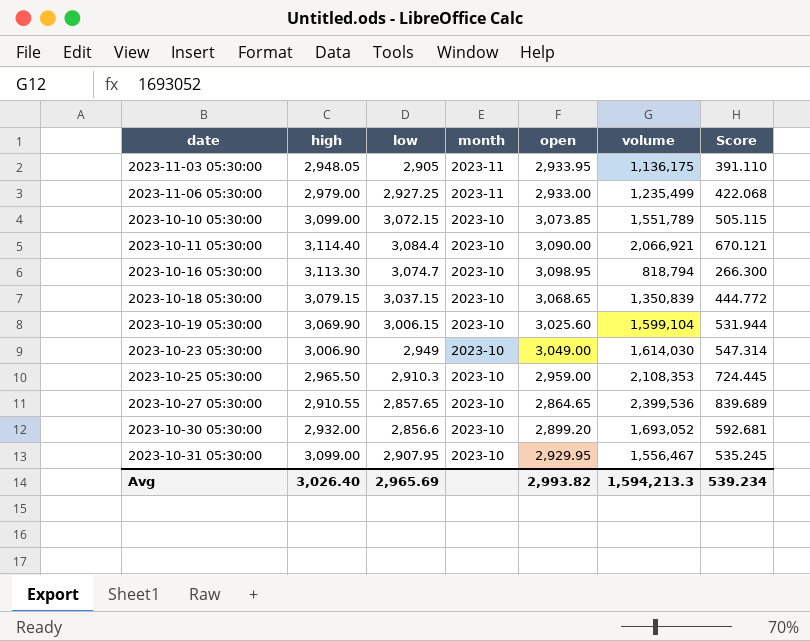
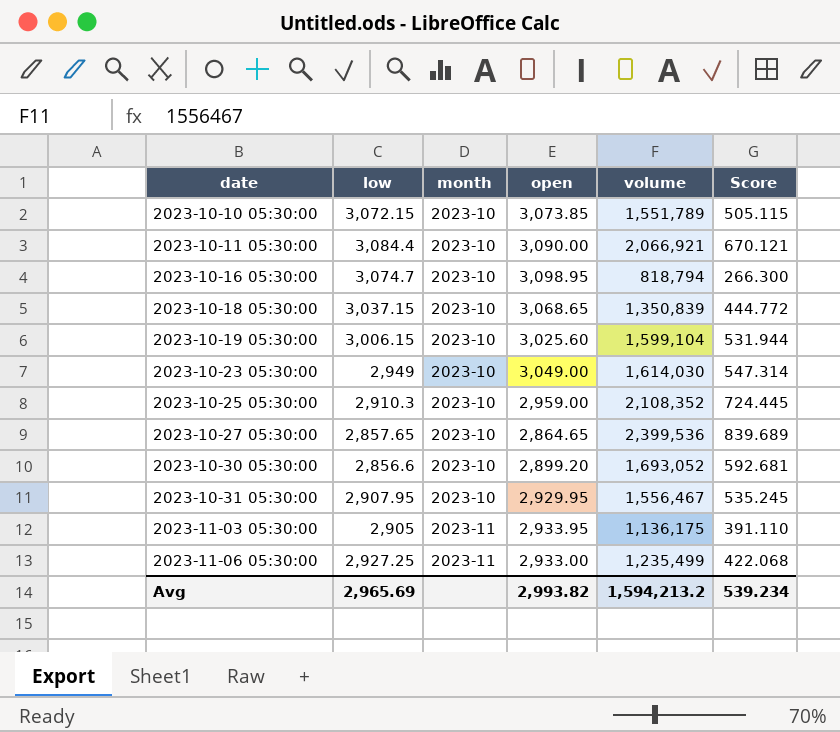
row order: month descending -> date ascending
column high | position: 2 -> none
2023-10-25 05:30:00 | volume: 2,108,353 -> 2,108,352
Avg | volume: 1,594,213.3 -> 1,594,213.2

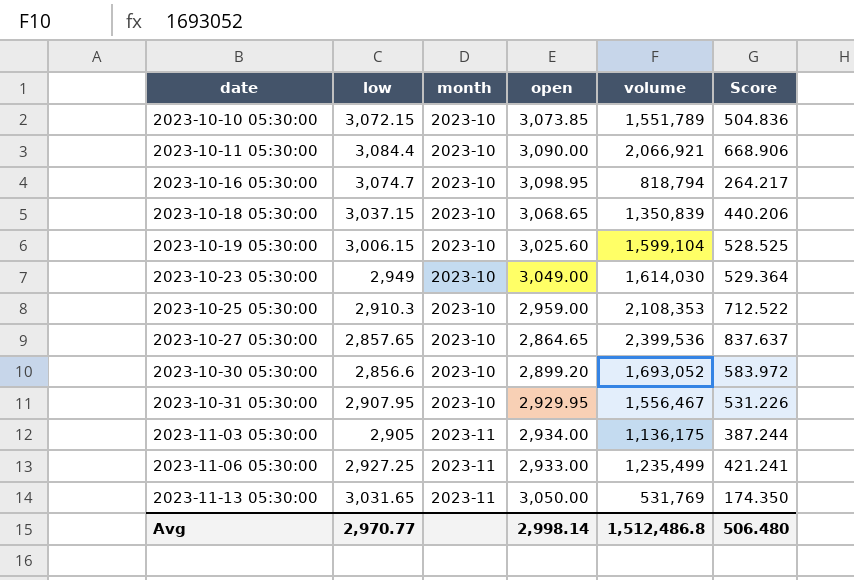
column Score | formula: [volume] / [low] -> [volume] / [open]
2023-10-25 05:30:00 | volume: 2,108,352 -> 2,108,353
2023-11-03 05:30:00 | open: 2,933.95 -> 2,934.00
row 2023-11-13 05:30:00: none -> 3,031.65 | 2023-11 | 3,050.00 | 531,769 | 174.350
Avg | low: 2,965.69 -> 2,970.77
Avg | open: 2,993.82 -> 2,998.14
Avg | volume: 1,594,213.2 -> 1,512,486.8
Avg | Score: 539.234 -> 506.480

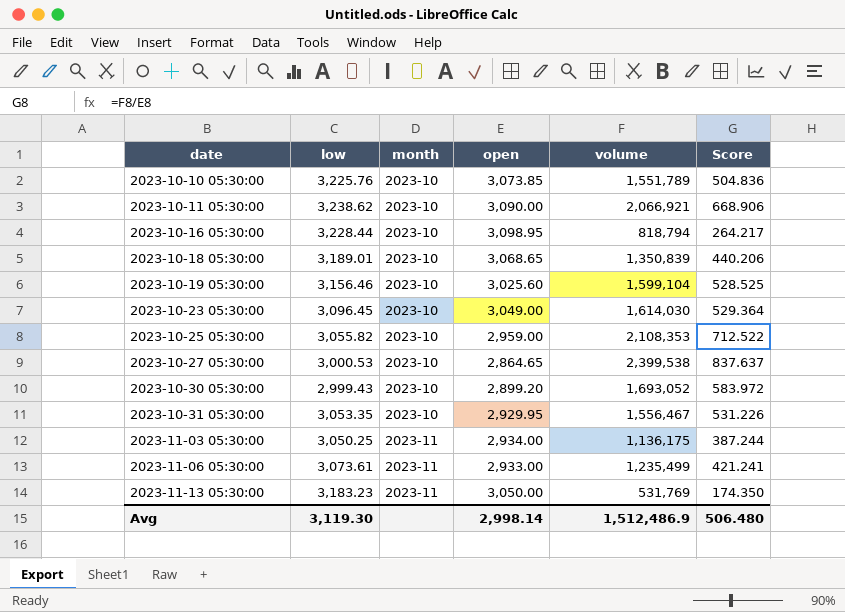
2023-10-10 05:30:00 | low: 3,072.15 -> 3,225.76
2023-10-11 05:30:00 | low: 3,084.4 -> 3,238.62
2023-10-16 05:30:00 | low: 3,074.7 -> 3,228.44
2023-10-18 05:30:00 | low: 3,037.15 -> 3,189.01
2023-10-19 05:30:00 | low: 3,006.15 -> 3,156.46
2023-10-23 05:30:00 | low: 2,949 -> 3,096.45
2023-10-25 05:30:00 | low: 2,910.3 -> 3,055.82
2023-10-27 05:30:00 | low: 2,857.65 -> 3,000.53
2023-10-27 05:30:00 | volume: 2,399,536 -> 2,399,538
2023-10-30 05:30:00 | low: 2,856.6 -> 2,999.43
2023-10-31 05:30:00 | low: 2,907.95 -> 3,053.35
2023-11-03 05:30:00 | low: 2,905 -> 3,050.25
2023-11-06 05:30:00 | low: 2,927.25 -> 3,073.61
2023-11-13 05:30:00 | low: 3,031.65 -> 3,183.23
Avg | low: 2,970.77 -> 3,119.30
Avg | volume: 1,512,486.8 -> 1,512,486.9

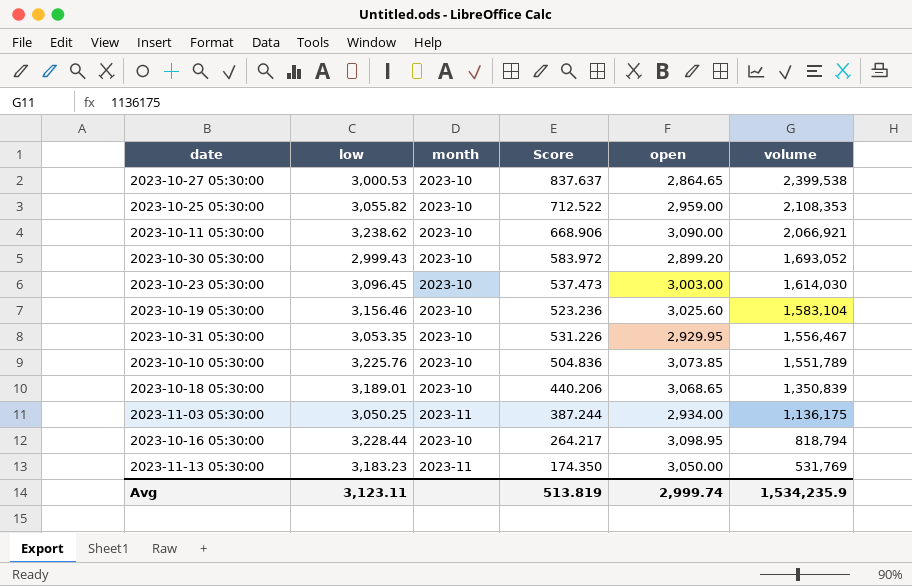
row order: date ascending -> volume descending
column Score | position: 6 -> 4
row 2023-11-06 05:30:00: 3,073.61 | 2023-11 | 2,933.00 | 1,235,499 | 421.241 -> none
2023-10-23 05:30:00 | Score: 529.364 -> 537.473
2023-10-23 05:30:00 | open: 3,049.00 -> 3,003.00
2023-10-19 05:30:00 | Score: 528.525 -> 523.236
2023-10-19 05:30:00 | volume: 1,599,104 -> 1,583,104
Avg | low: 3,119.30 -> 3,123.11
Avg | Score: 506.480 -> 513.819
Avg | open: 2,998.14 -> 2,999.74
Avg | volume: 1,512,486.9 -> 1,534,235.9

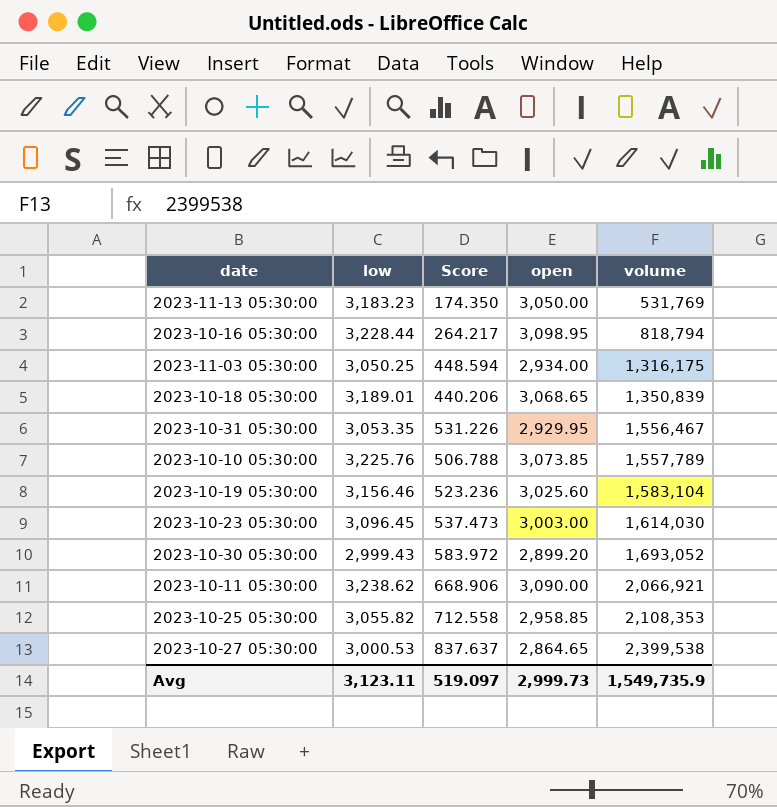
row order: volume descending -> volume ascending
column month | position: 3 -> none
2023-11-03 05:30:00 | Score: 387.244 -> 448.594
2023-11-03 05:30:00 | volume: 1,136,175 -> 1,316,175
2023-10-10 05:30:00 | Score: 504.836 -> 506.788
2023-10-10 05:30:00 | volume: 1,551,789 -> 1,557,789
2023-10-25 05:30:00 | Score: 712.522 -> 712.558
2023-10-25 05:30:00 | open: 2,959.00 -> 2,958.85
Avg | Score: 513.819 -> 519.097
Avg | open: 2,999.74 -> 2,999.73
Avg | volume: 1,534,235.9 -> 1,549,735.9

